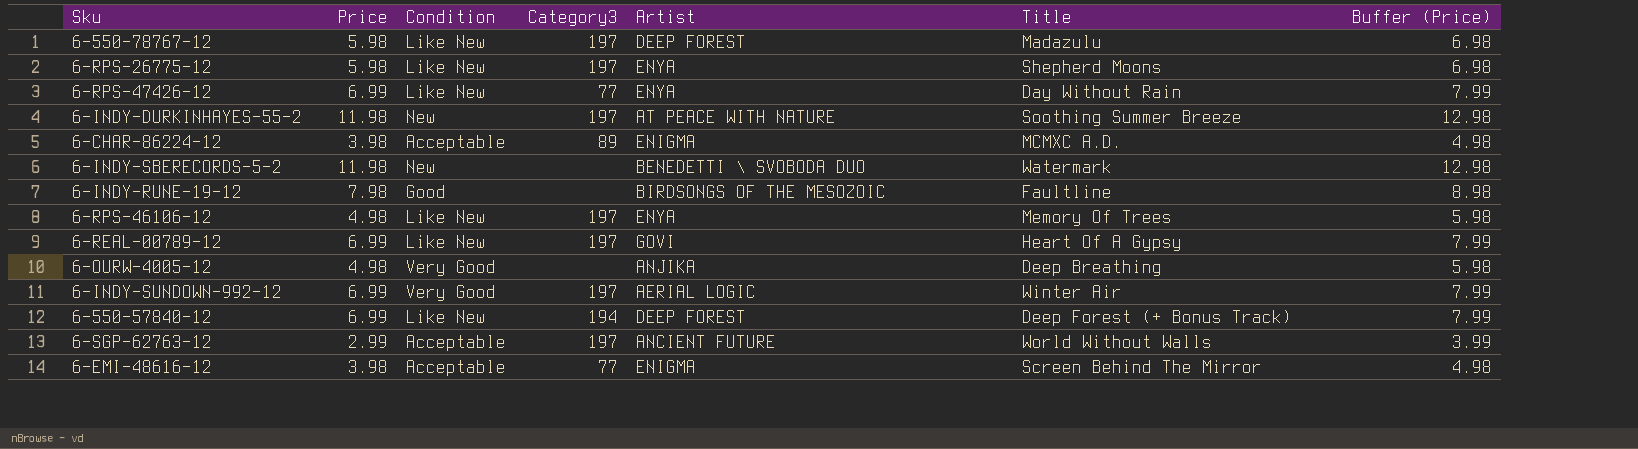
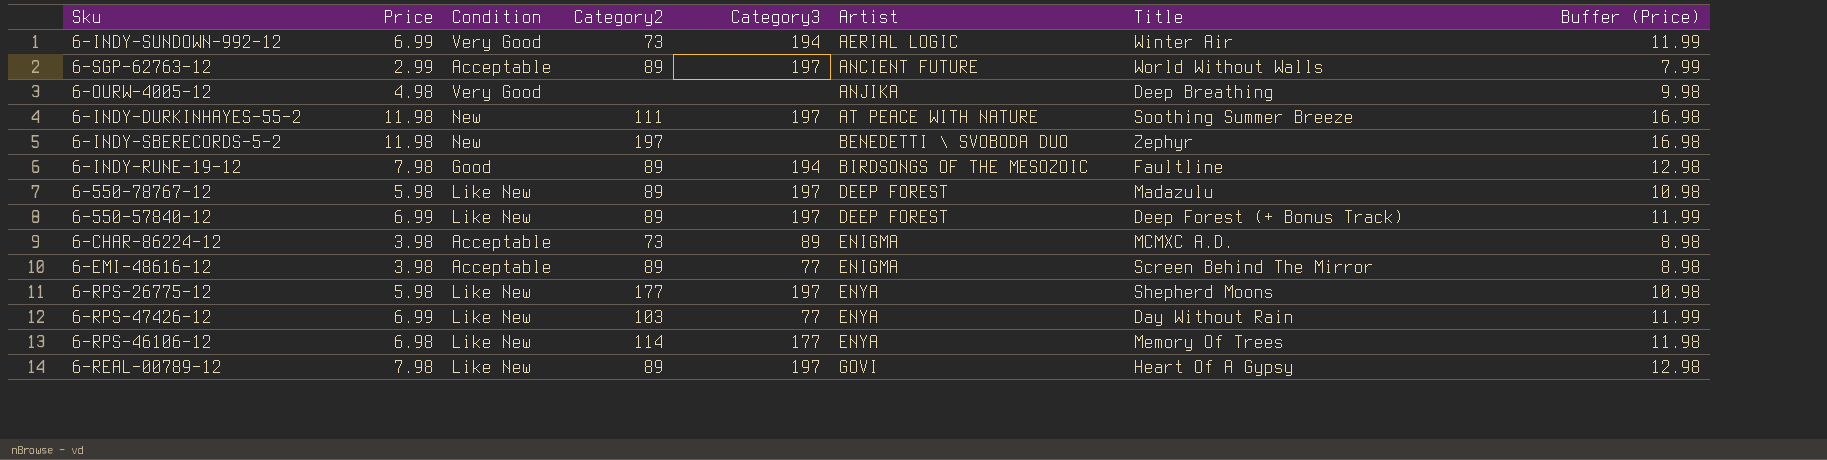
row order: none -> Artist ascending
column Category2 | position: none -> 4
column Buffer (Price) | formula: [Price] + 1 -> [Price] + 5
6-INDY-SUNDOWN-992-12 | Category3: 197 -> 194
6-INDY-SBERECORDS-5-2 | Title: Watermark -> Zephyr
6-INDY-RUNE-19-12 | Category3: none -> 194
6-550-57840-12 | Category3: 194 -> 197
6-RPS-46106-12 | Price: 4.98 -> 6.98
6-RPS-46106-12 | Category3: 197 -> 177
6-REAL-00789-12 | Price: 6.99 -> 7.98

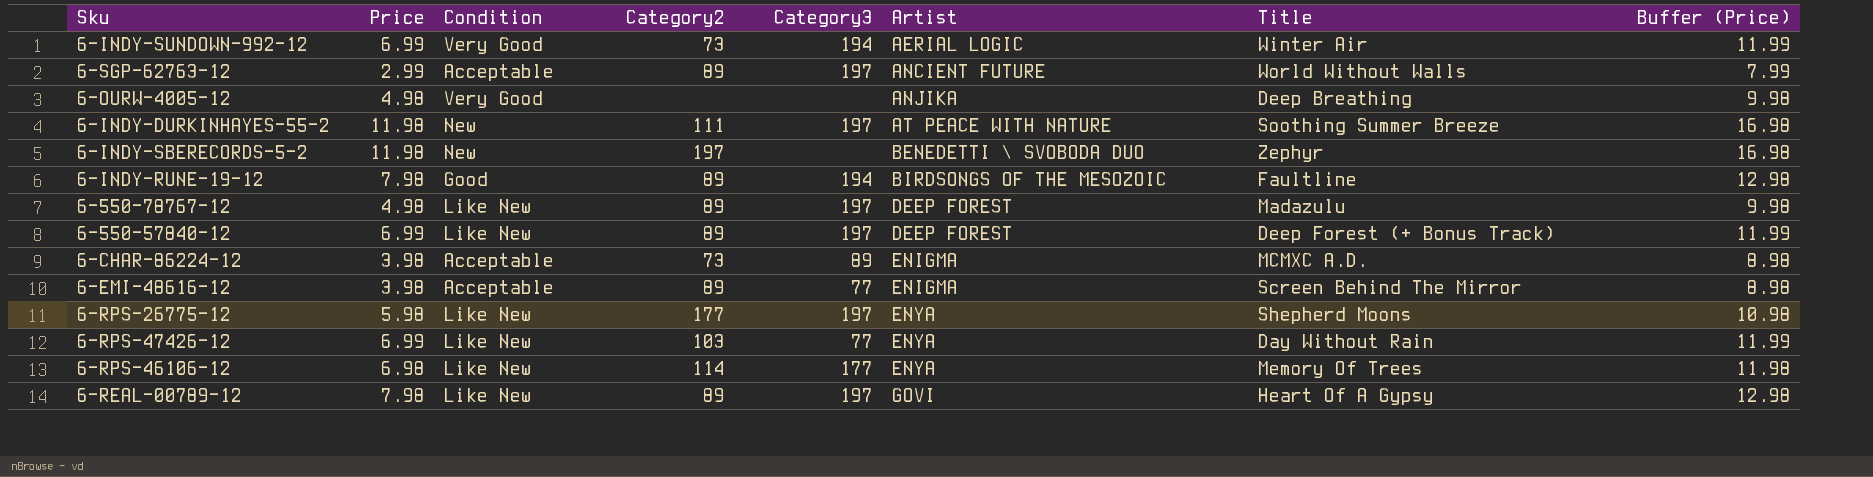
6-550-78767-12 | Price: 5.98 -> 4.98
6-550-78767-12 | Buffer (Price): 10.98 -> 9.98

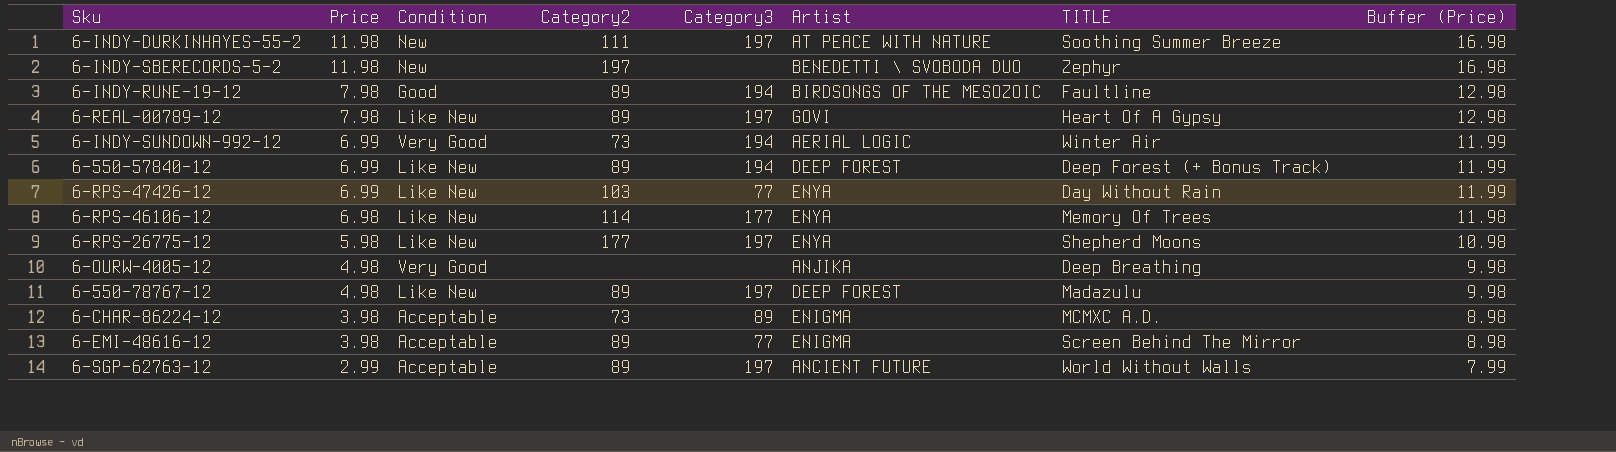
row order: Artist ascending -> Price descending
column name: Title -> TITLE
6-550-57840-12 | Category3: 197 -> 194

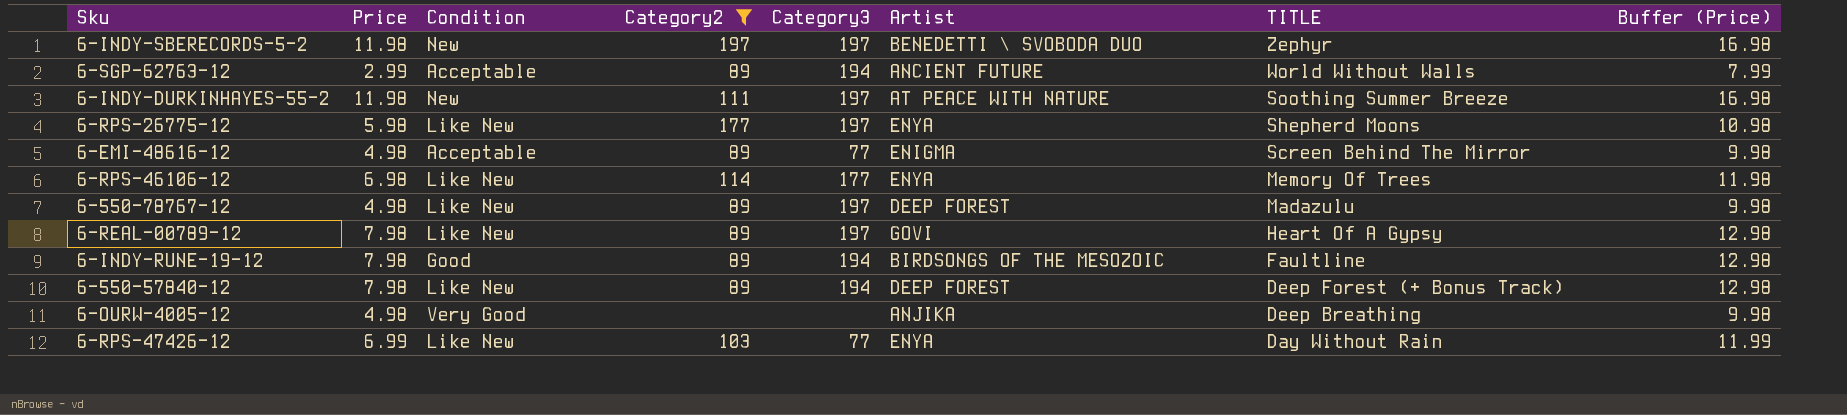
filter: none -> Category2 != 73
row order: Price descending -> TITLE descending
6-INDY-SBERECORDS-5-2 | Category3: none -> 197
6-SGP-62763-12 | Category3: 197 -> 194
6-EMI-48616-12 | Price: 3.98 -> 4.98
6-EMI-48616-12 | Buffer (Price): 8.98 -> 9.98
6-550-57840-12 | Price: 6.99 -> 7.98
6-550-57840-12 | Buffer (Price): 11.99 -> 12.98

